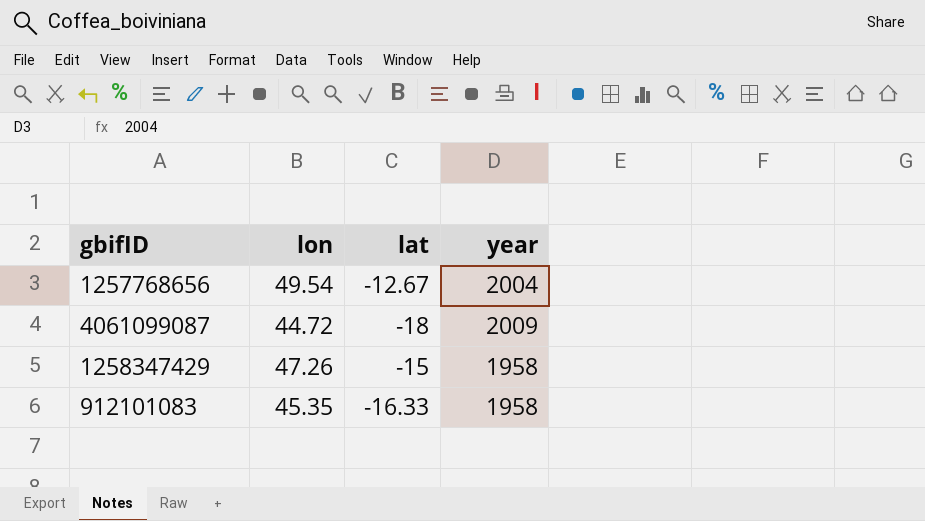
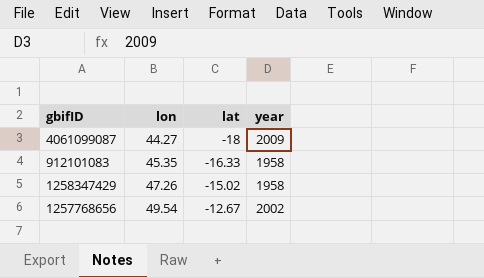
row order: none -> lon ascending
4061099087 | lon: 44.72 -> 44.27
1258347429 | lat: -15 -> -15.02
1257768656 | year: 2004 -> 2002

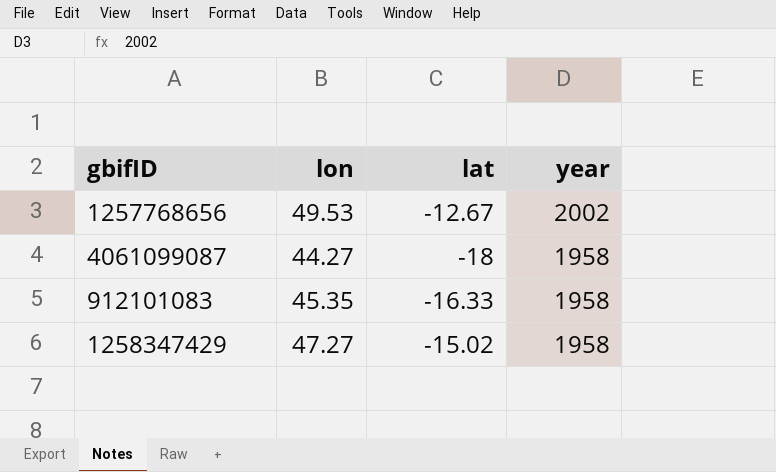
row order: lon ascending -> year descending
1257768656 | lon: 49.54 -> 49.53
4061099087 | year: 2009 -> 1958
1258347429 | lon: 47.26 -> 47.27

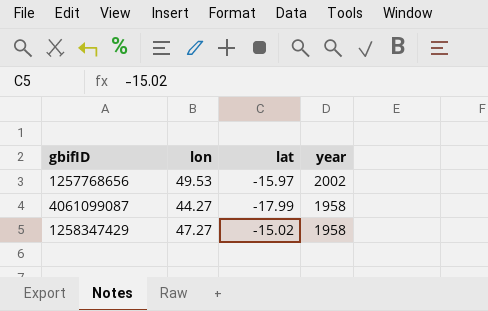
row 912101083: 45.35 | -16.33 | 1958 -> none
1257768656 | lat: -12.67 -> -15.97
4061099087 | lat: -18 -> -17.99

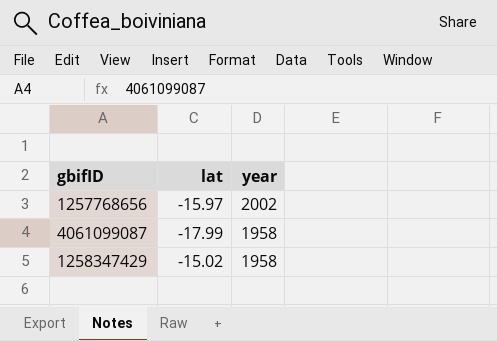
column lon | position: 2 -> none

